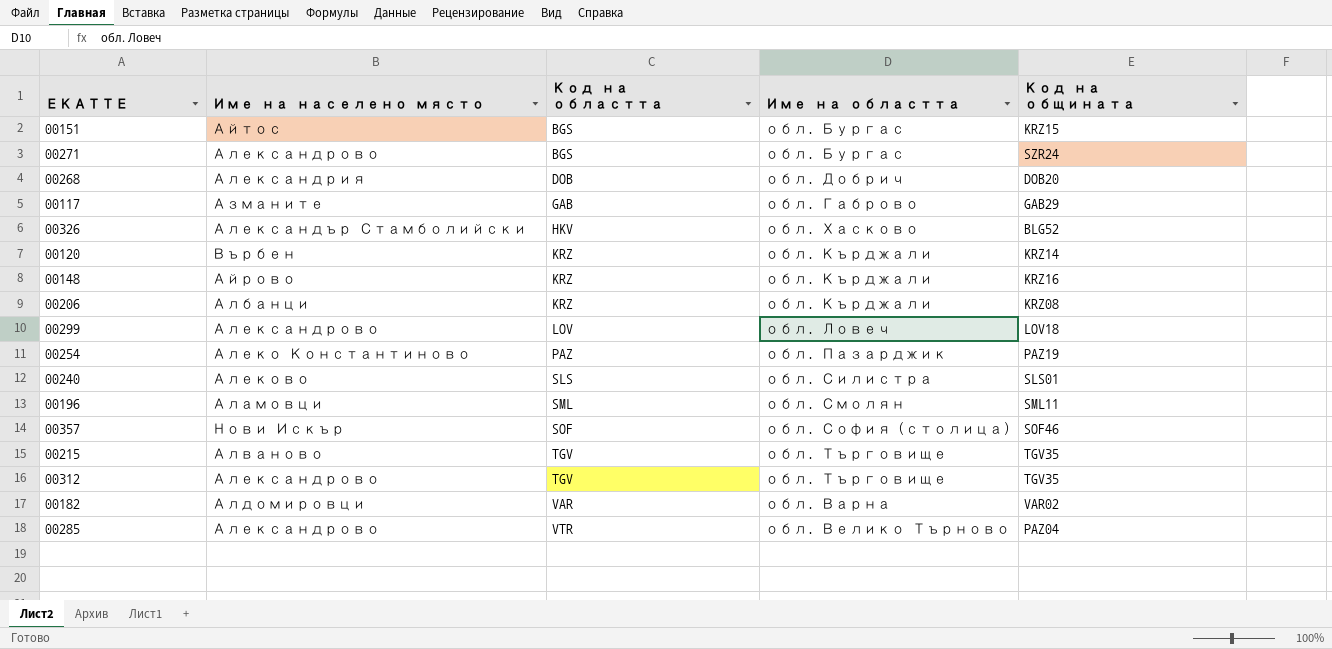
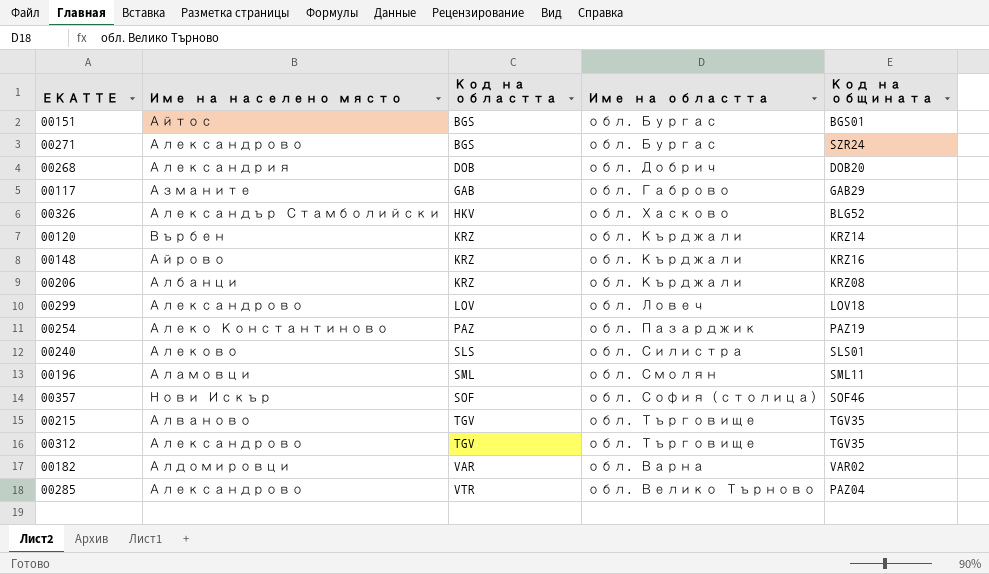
00151 | Код на общината: KRZ15 -> BGS01

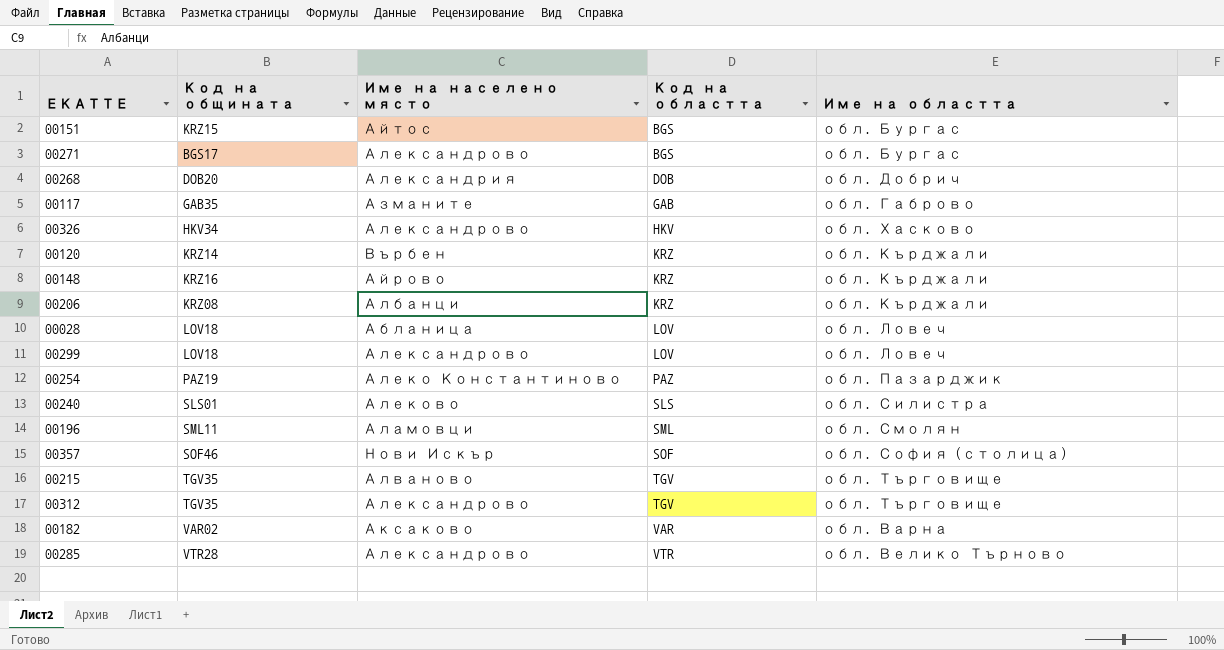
column Код на общината | position: 5 -> 2
00151 | Код на общината: BGS01 -> KRZ15
00271 | Код на общината: SZR24 -> BGS17
00117 | Код на общината: GAB29 -> GAB35
00326 | Код на общината: BLG52 -> HKV34
00326 | Име на населено място: Александър Стамболийски -> Александрово
row 00028: none -> LOV18 | Абланица | LOV | обл. Ловеч
00182 | Име на населено място: Алдомировци -> Аксаково
00285 | Код на общината: PAZ04 -> VTR28

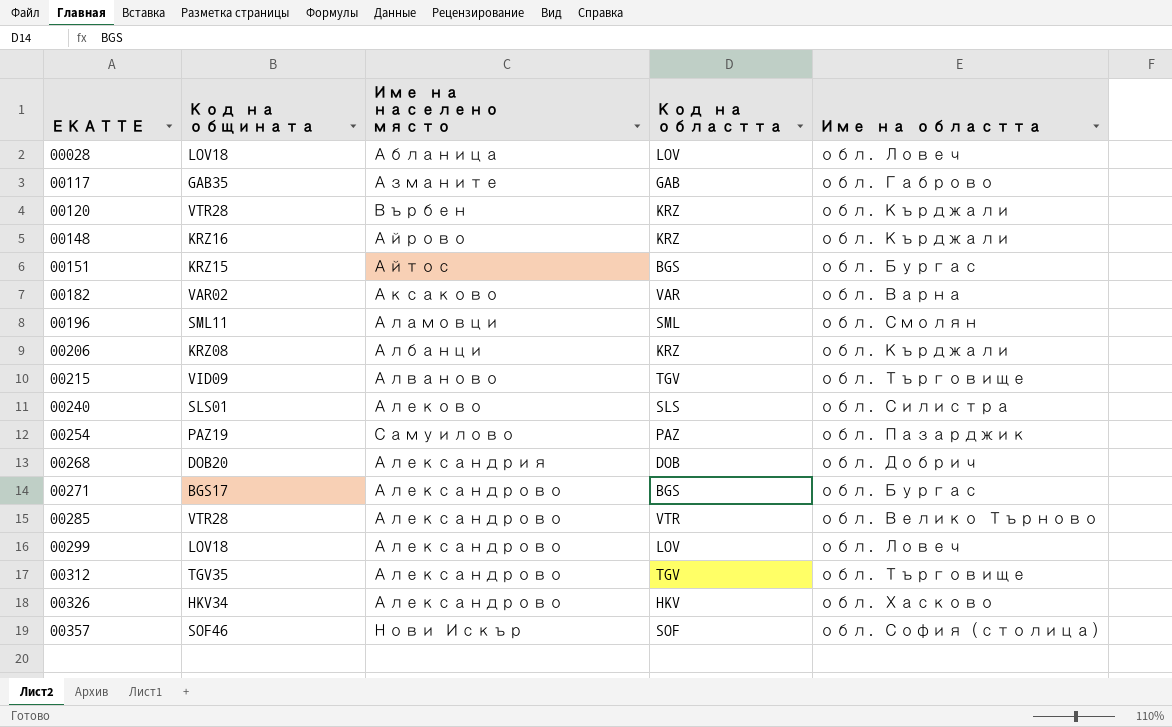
row order: Код на областта ascending -> ЕКАТТЕ ascending
00120 | Код на общината: KRZ14 -> VTR28
00215 | Код на общината: TGV35 -> VID09
00254 | Име на населено място: Алеко Константиново -> Самуилово

